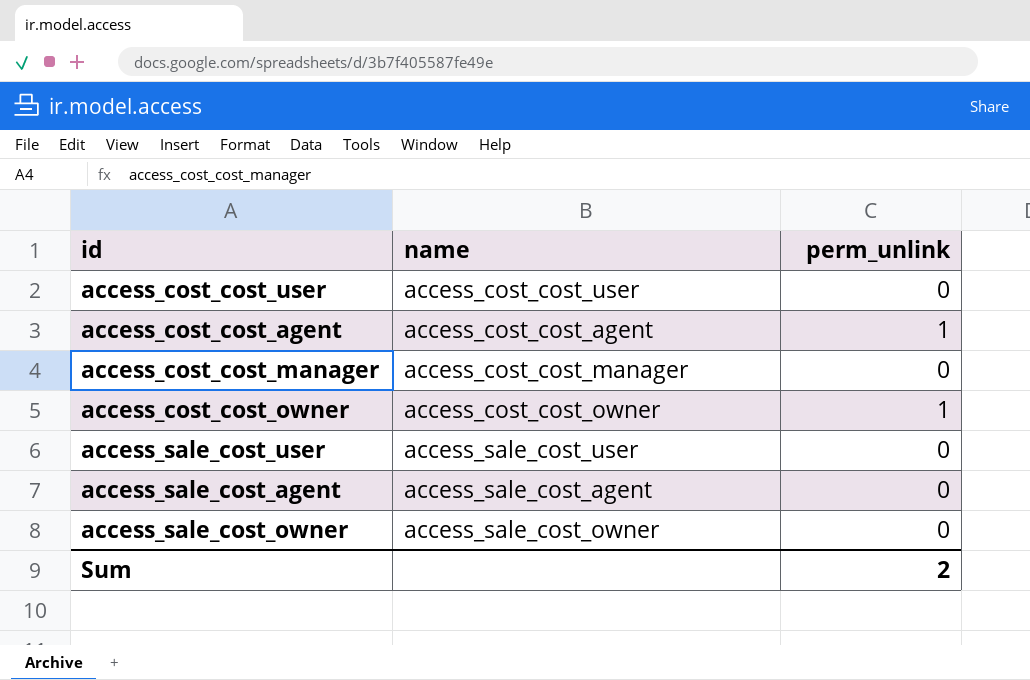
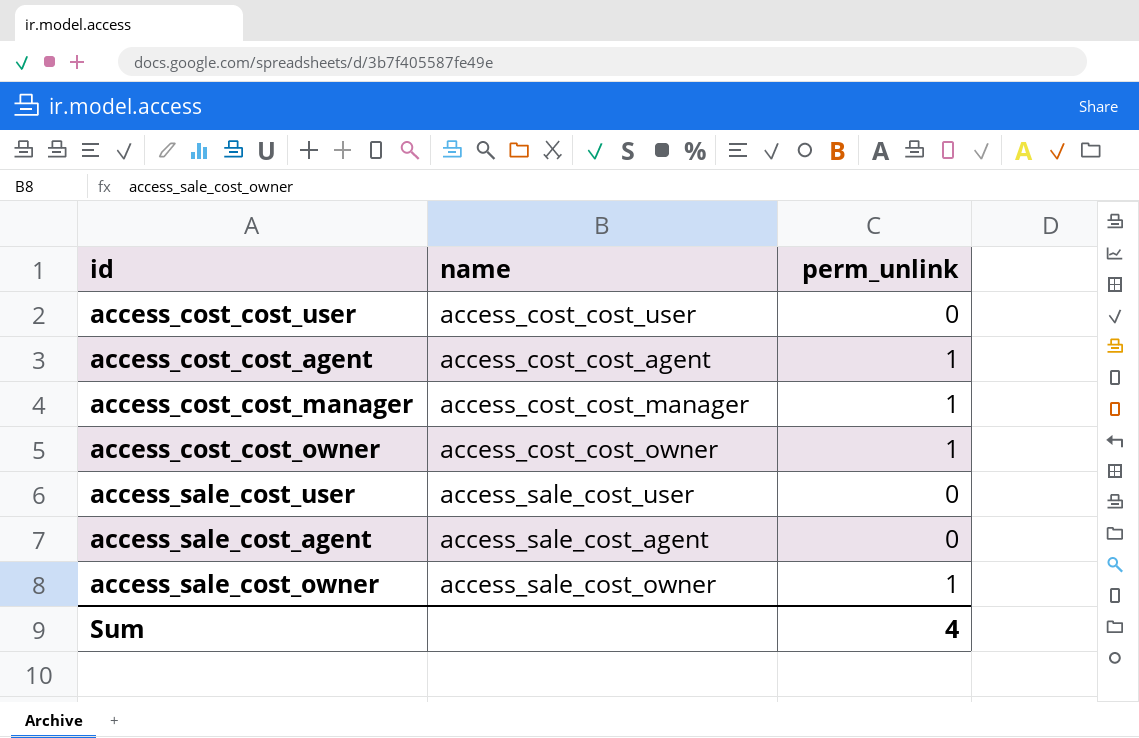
access_cost_cost_manager | perm_unlink: 0 -> 1
access_sale_cost_owner | perm_unlink: 0 -> 1
Sum | perm_unlink: 2 -> 4

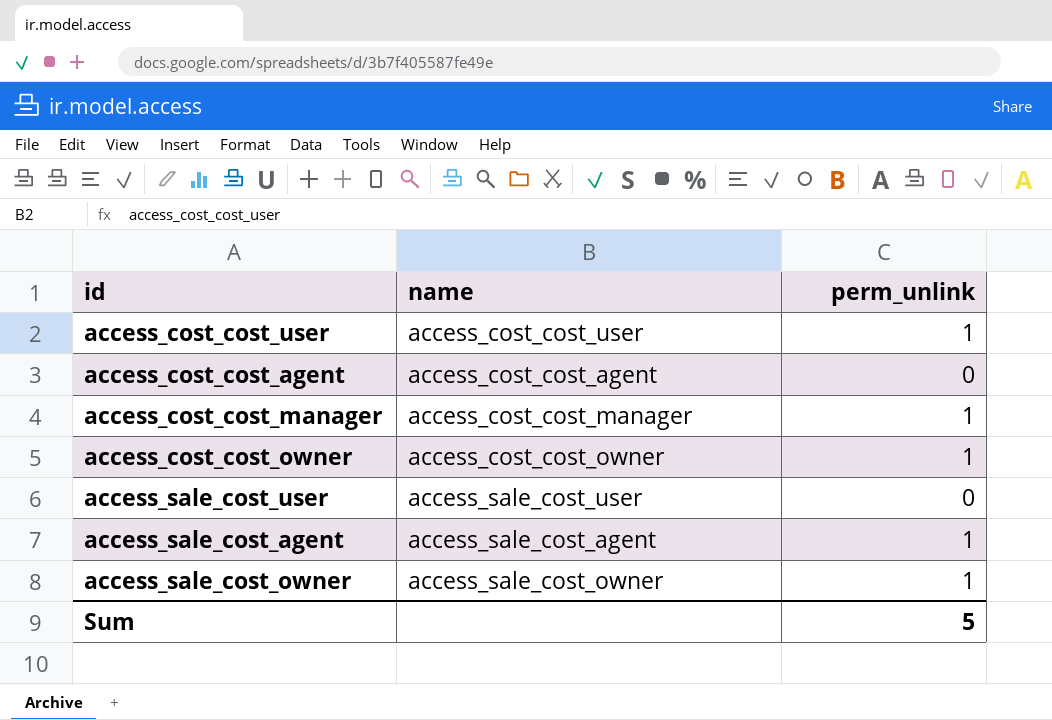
access_cost_cost_user | perm_unlink: 0 -> 1
access_cost_cost_agent | perm_unlink: 1 -> 0
access_sale_cost_agent | perm_unlink: 0 -> 1
Sum | perm_unlink: 4 -> 5

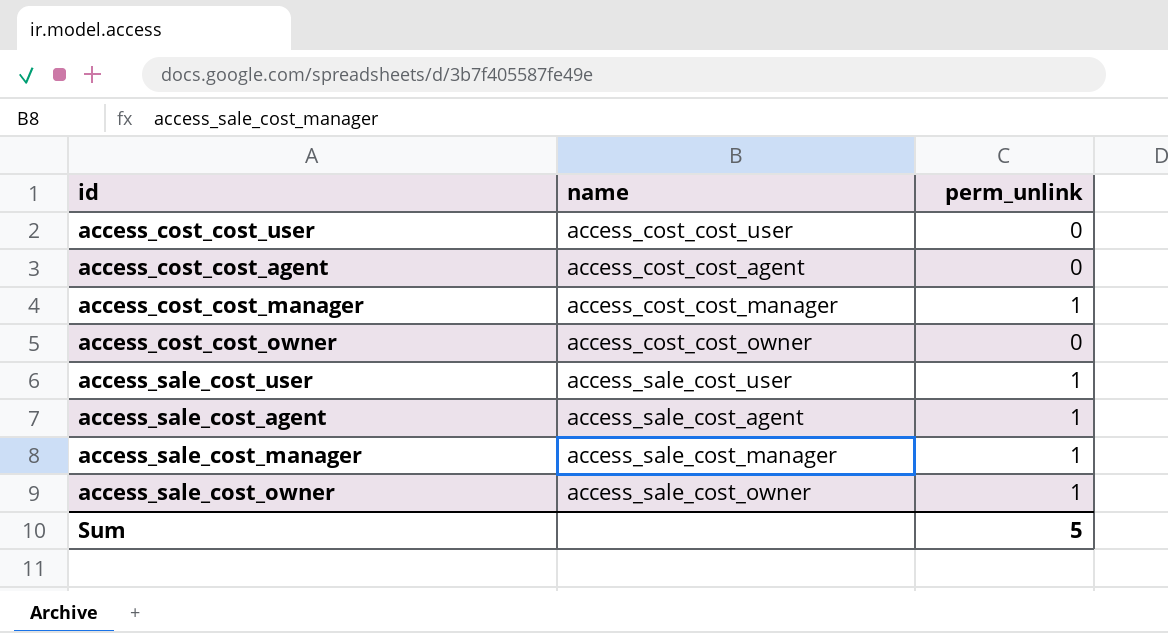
access_cost_cost_user | perm_unlink: 1 -> 0
access_cost_cost_owner | perm_unlink: 1 -> 0
access_sale_cost_user | perm_unlink: 0 -> 1
row access_sale_cost_manager: none -> access_sale_cost_manager | 1

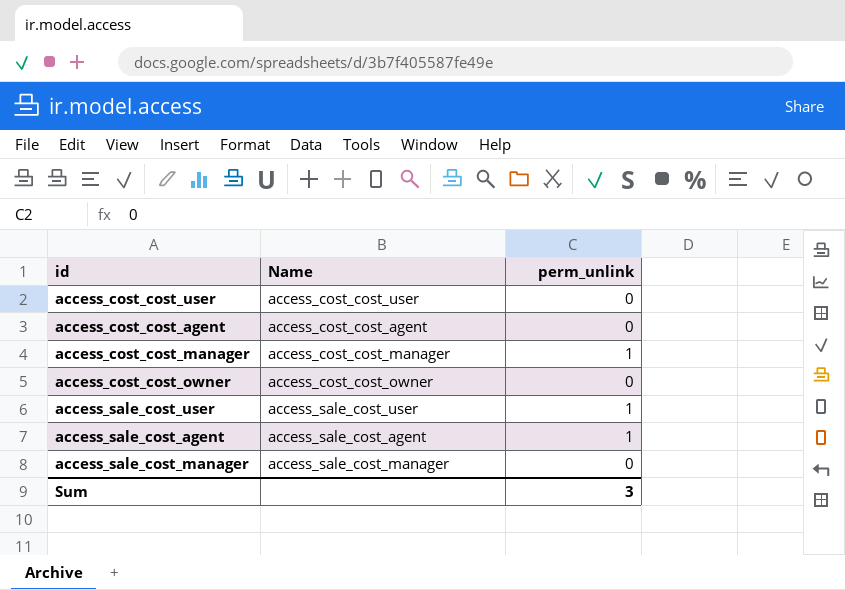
column name: name -> Name
row access_sale_cost_owner: access_sale_cost_owner | 1 -> none
access_sale_cost_manager | perm_unlink: 1 -> 0
Sum | perm_unlink: 5 -> 3

